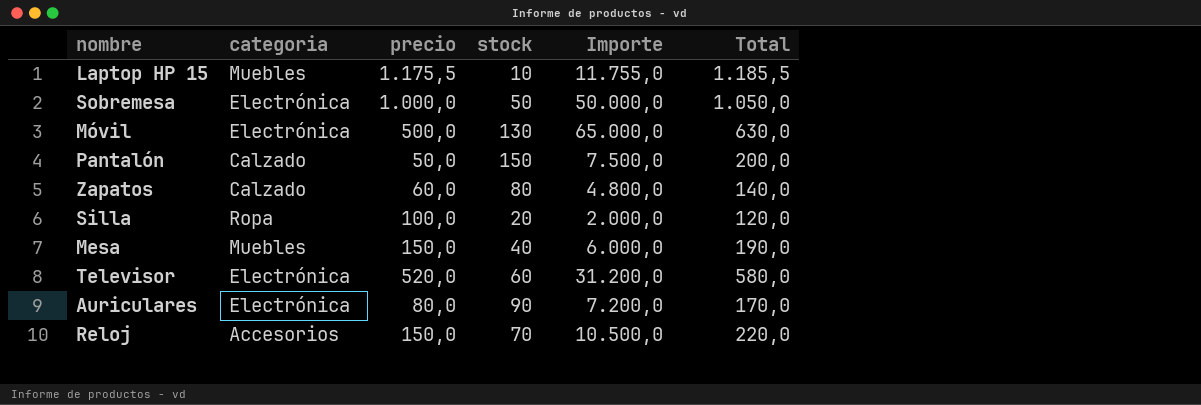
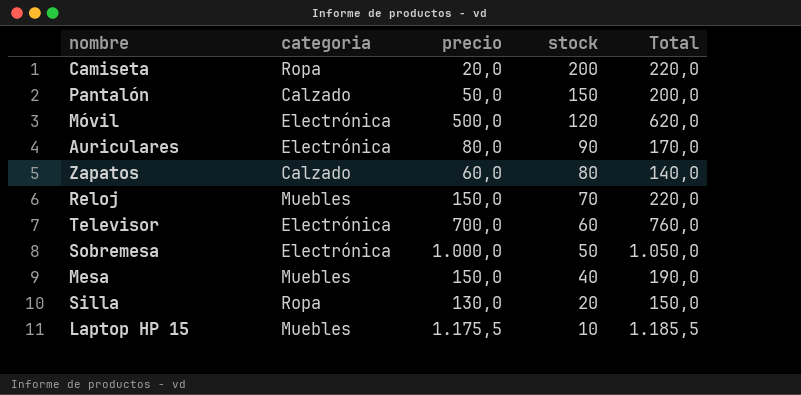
row order: none -> stock descending
column Importe | formula: [precio] * [stock] -> none
row Camiseta: none -> Ropa | 20,0 | 200 | 220,0
Móvil | stock: 130 -> 120
Móvil | Total: 630,0 -> 620,0
Reloj | categoria: Accesorios -> Muebles
Televisor | precio: 520,0 -> 700,0
Televisor | Total: 580,0 -> 760,0
Silla | precio: 100,0 -> 130,0
Silla | Total: 120,0 -> 150,0

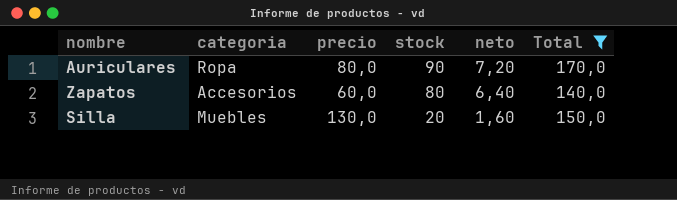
filter: none -> Total <= 170,0
column neto | formula: none -> [stock] * 0,08
Auriculares | categoria: Electrónica -> Ropa
Zapatos | categoria: Calzado -> Accesorios
Silla | categoria: Ropa -> Muebles

